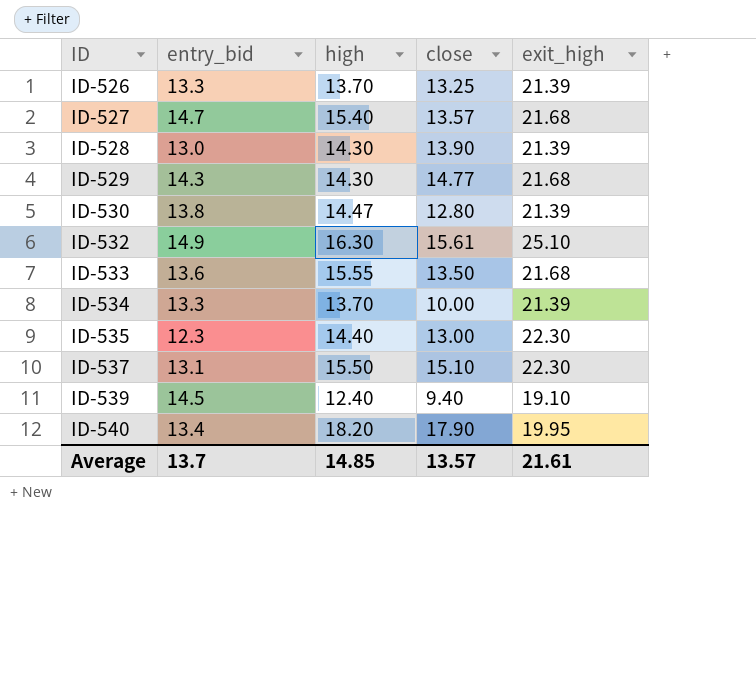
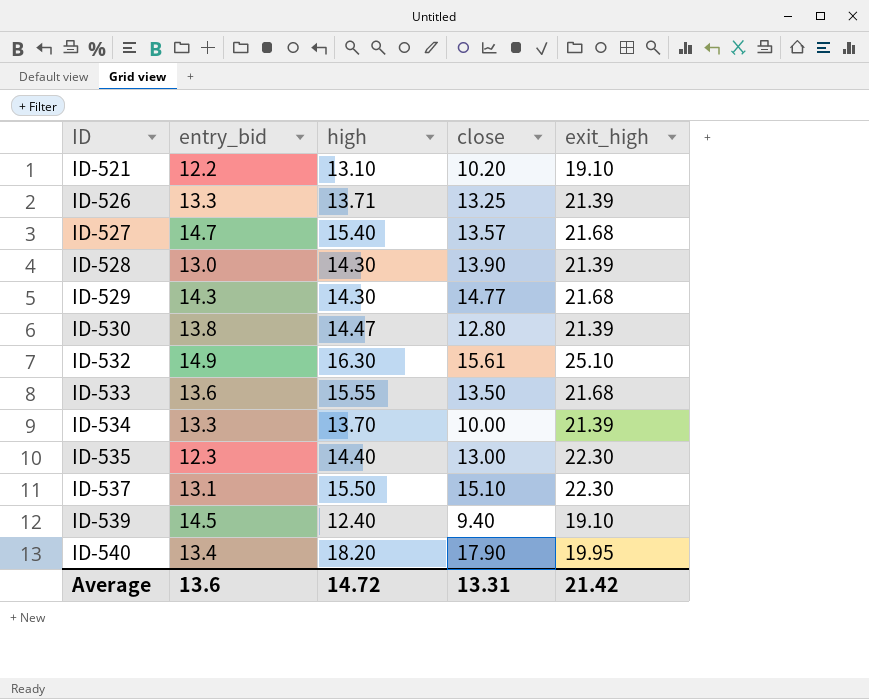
row ID-521: none -> 12.2 | 13.10 | 10.20 | 19.10
ID-526 | high: 13.70 -> 13.71
Average | entry_bid: 13.7 -> 13.6
Average | high: 14.85 -> 14.72
Average | close: 13.57 -> 13.31
Average | exit_high: 21.61 -> 21.42

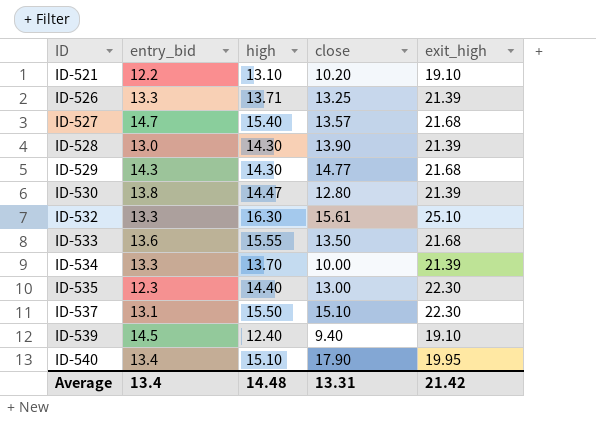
ID-532 | entry_bid: 14.9 -> 13.3
ID-540 | high: 18.20 -> 15.10
Average | entry_bid: 13.6 -> 13.4
Average | high: 14.72 -> 14.48

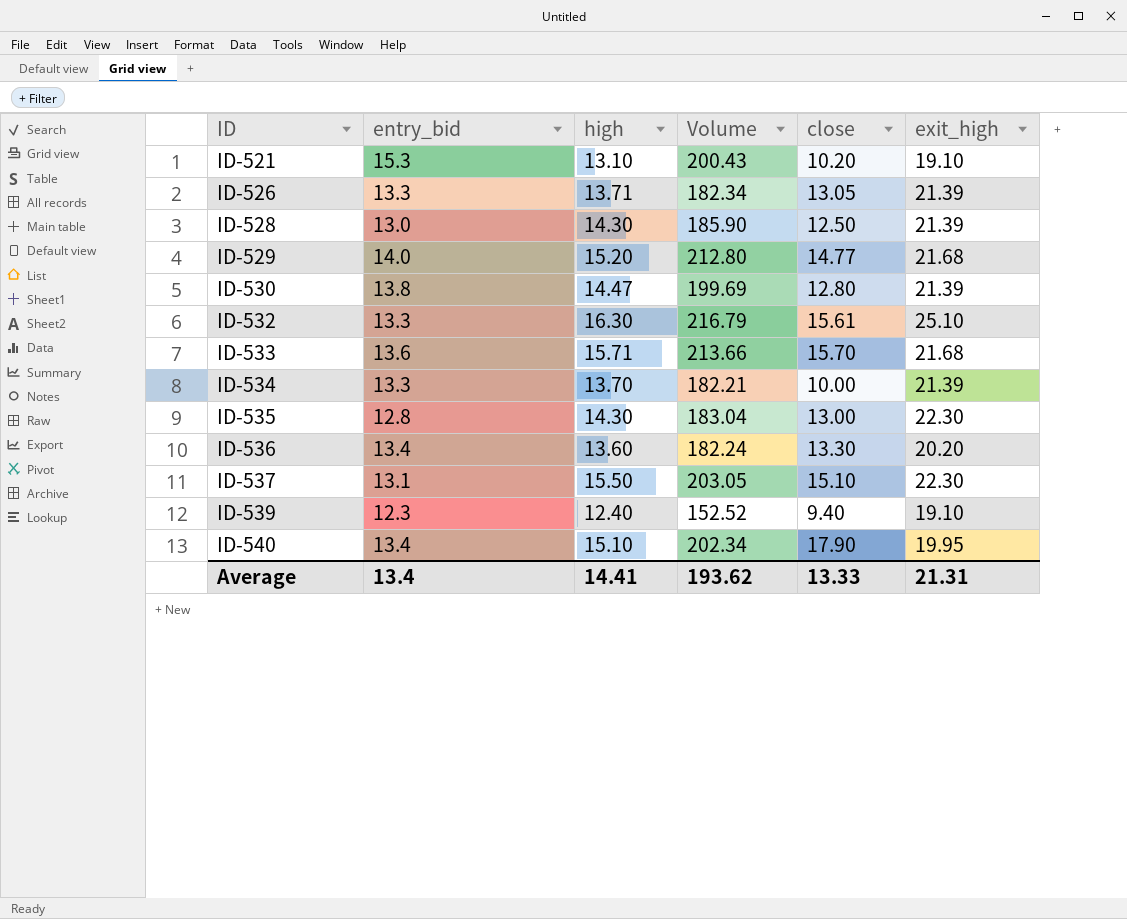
column Volume | formula: none -> [entry_bid] * [high]
row ID-527: 14.7 | 15.40 | 13.57 | 21.68 -> none
ID-521 | entry_bid: 12.2 -> 15.3
ID-526 | close: 13.25 -> 13.05
ID-528 | close: 13.90 -> 12.50
ID-529 | entry_bid: 14.3 -> 14.0
ID-529 | high: 14.30 -> 15.20
ID-533 | high: 15.55 -> 15.71
ID-533 | close: 13.50 -> 15.70
ID-535 | entry_bid: 12.3 -> 12.8
ID-535 | high: 14.40 -> 14.30
row ID-536: none -> 13.4 | 13.60 | 182.24 | 13.30 | 20.20
ID-539 | entry_bid: 14.5 -> 12.3
Average | high: 14.48 -> 14.41
Average | close: 13.31 -> 13.33
Average | exit_high: 21.42 -> 21.31

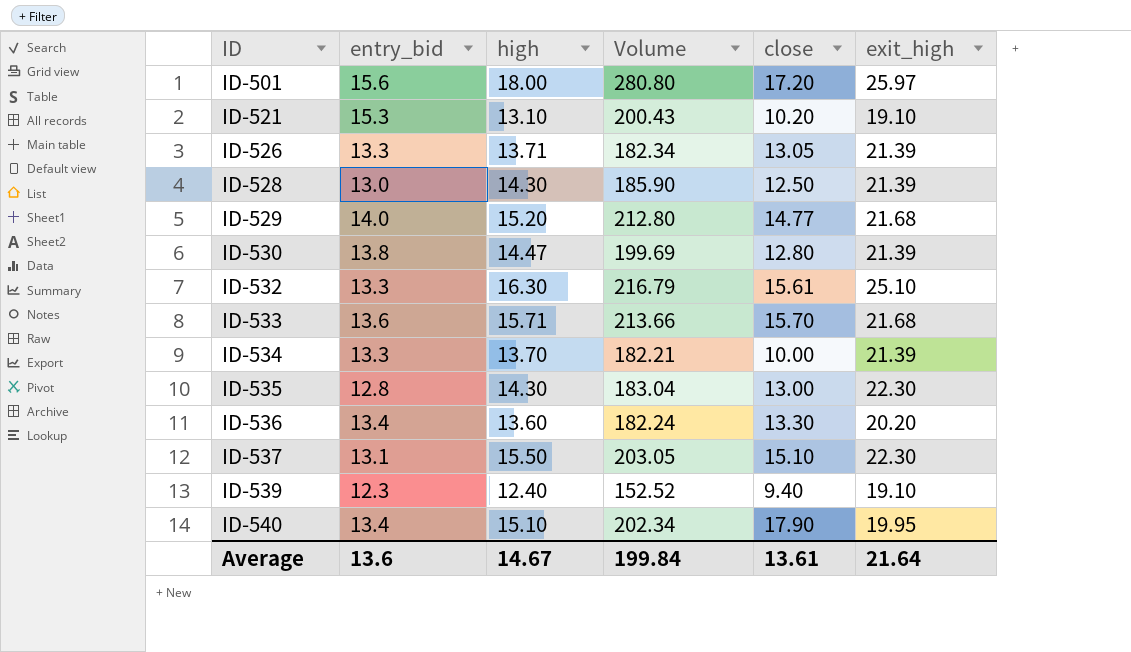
row ID-501: none -> 15.6 | 18.00 | 280.80 | 17.20 | 25.97
Average | entry_bid: 13.4 -> 13.6
Average | high: 14.41 -> 14.67
Average | Volume: 193.62 -> 199.84
Average | close: 13.33 -> 13.61
Average | exit_high: 21.31 -> 21.64

